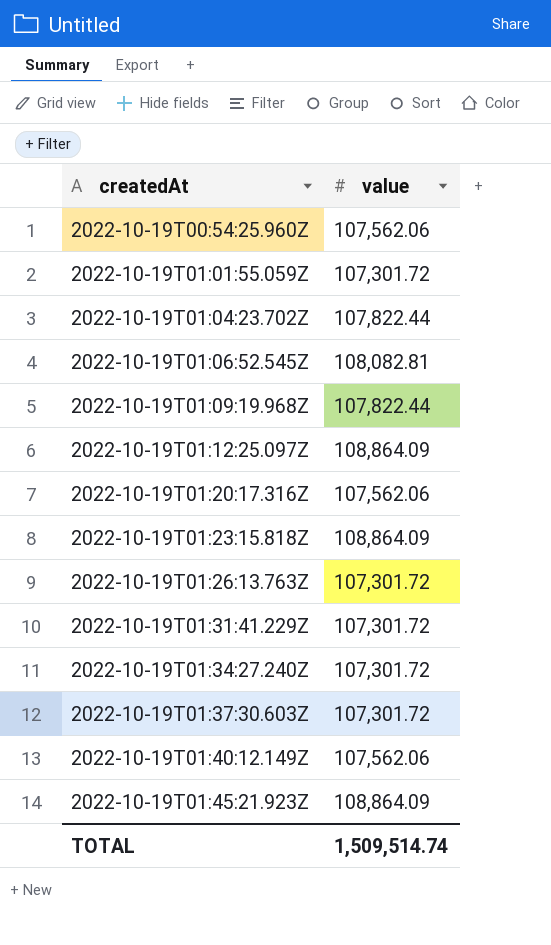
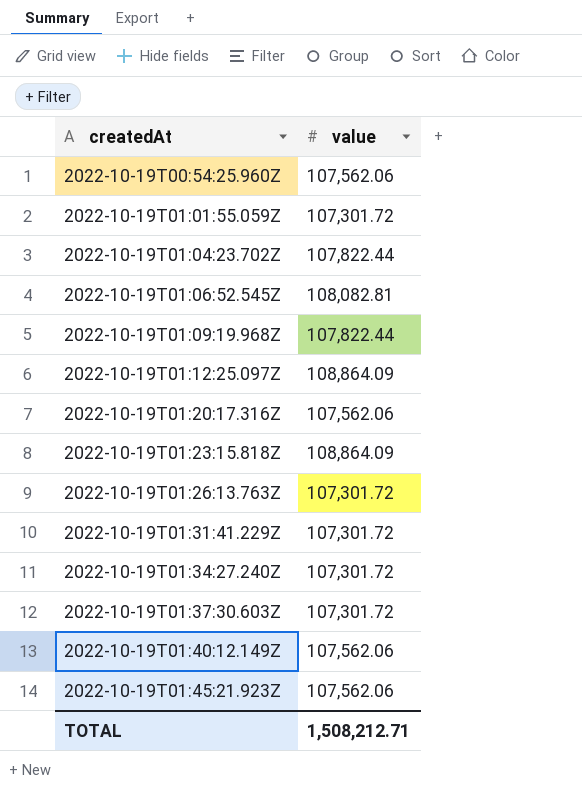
2022-10-19T01:45:21.923Z | value: 108,864.09 -> 107,562.06
TOTAL | value: 1,509,514.74 -> 1,508,212.71

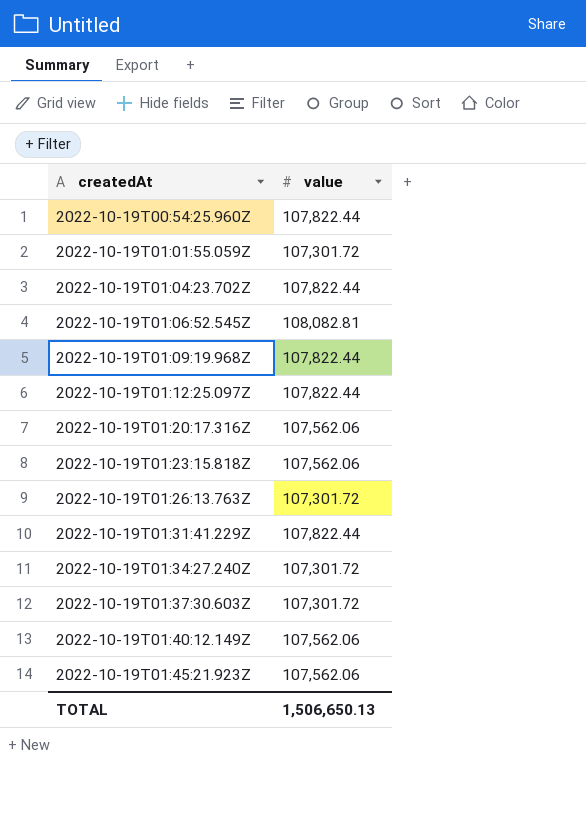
2022-10-19T00:54:25.960Z | value: 107,562.06 -> 107,822.44
2022-10-19T01:12:25.097Z | value: 108,864.09 -> 107,822.44
2022-10-19T01:23:15.818Z | value: 108,864.09 -> 107,562.06
2022-10-19T01:31:41.229Z | value: 107,301.72 -> 107,822.44
TOTAL | value: 1,508,212.71 -> 1,506,650.13

